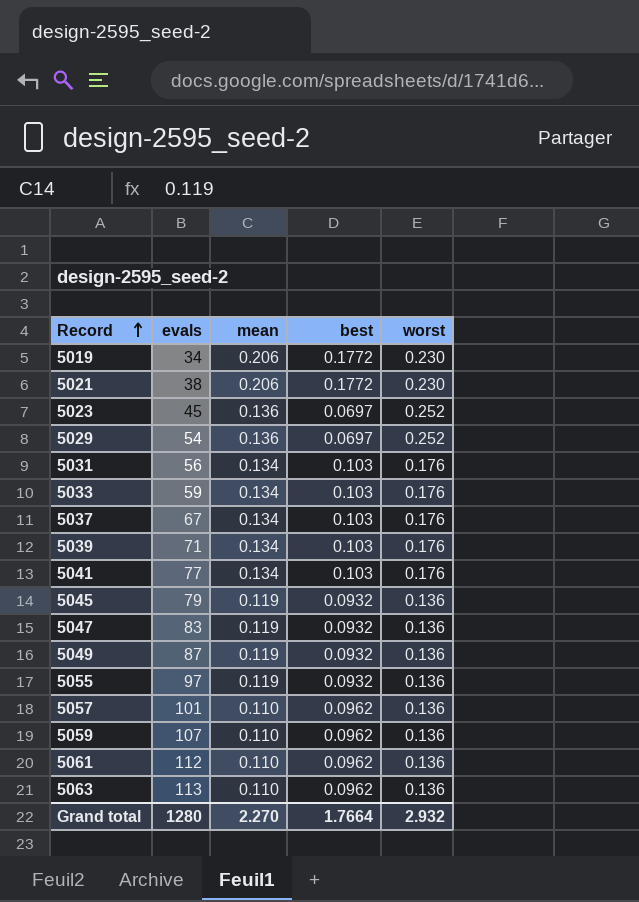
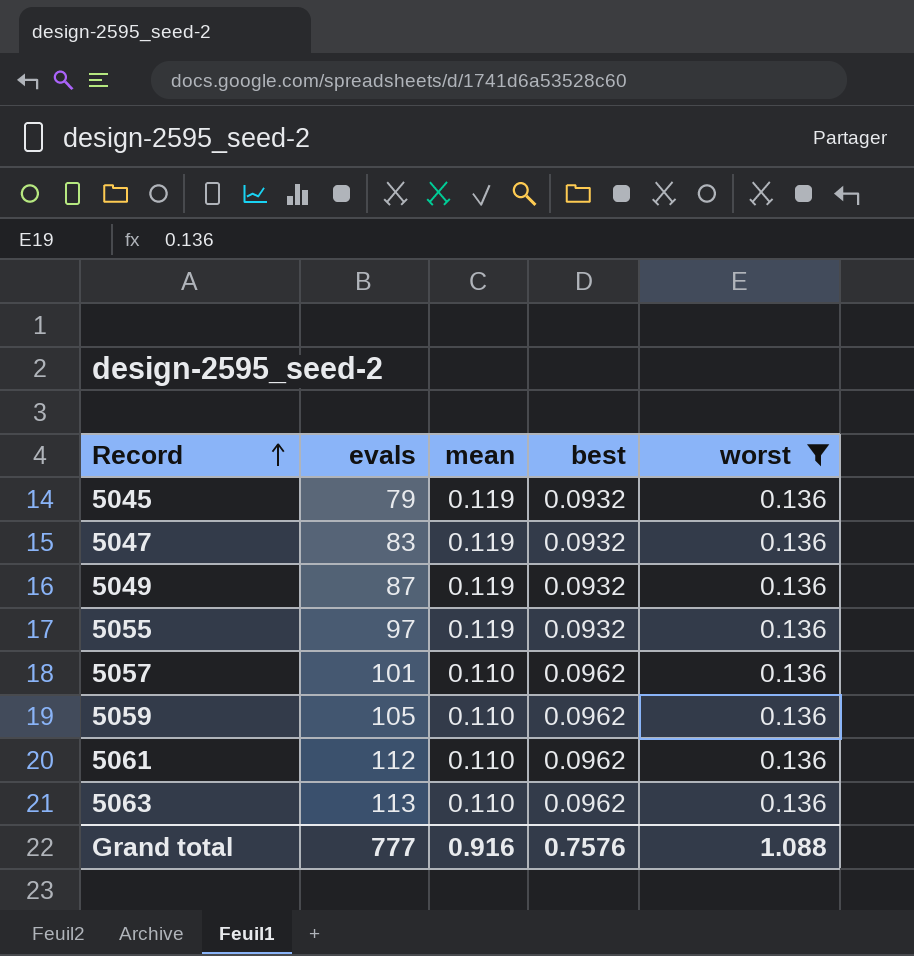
filter: none -> worst = 0.136
5059 | evals: 107 -> 105
Grand total | evals: 1280 -> 777
Grand total | mean: 2.270 -> 0.916
Grand total | best: 1.7664 -> 0.7576
Grand total | worst: 2.932 -> 1.088

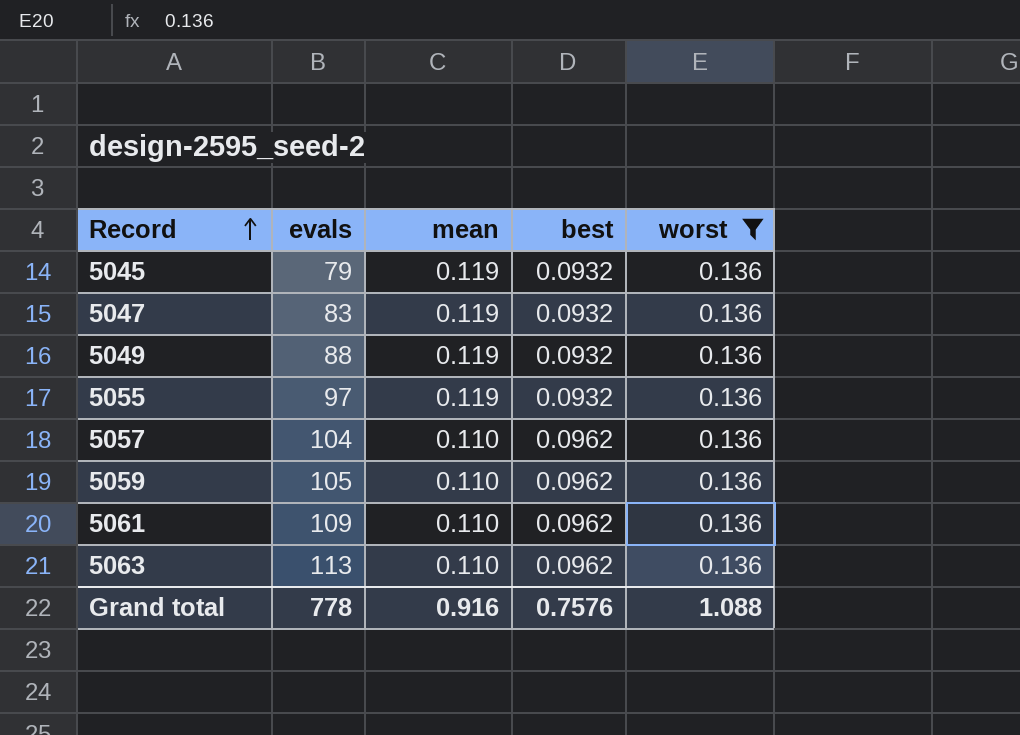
5049 | evals: 87 -> 88
5057 | evals: 101 -> 104
5061 | evals: 112 -> 109
Grand total | evals: 777 -> 778

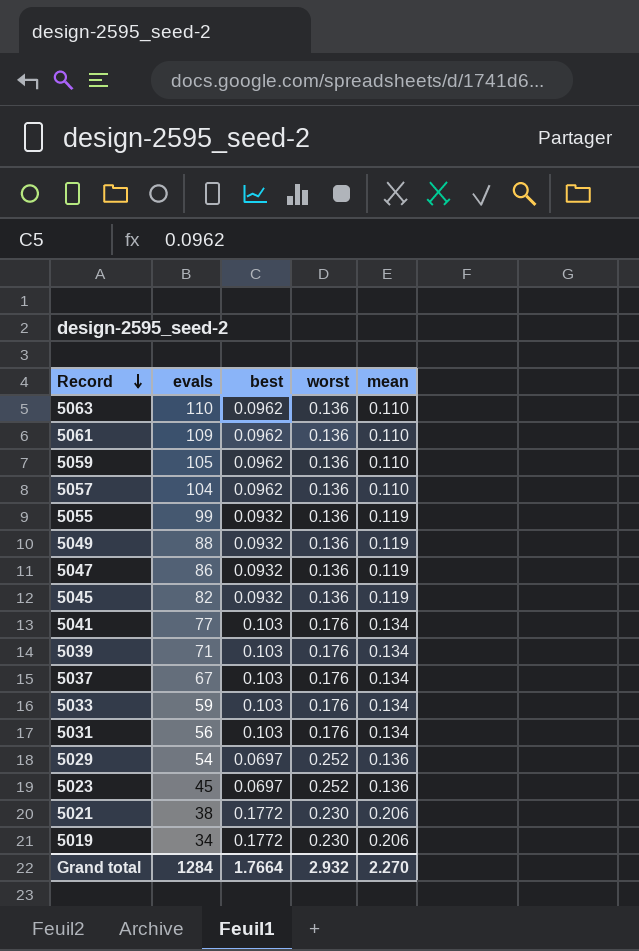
filter: worst = 0.136 -> none
row order: Record ascending -> Record descending
column mean | position: 3 -> 5
5063 | evals: 113 -> 110
5055 | evals: 97 -> 99
5047 | evals: 83 -> 86
5045 | evals: 79 -> 82
Grand total | evals: 778 -> 1284
Grand total | best: 0.7576 -> 1.7664
Grand total | worst: 1.088 -> 2.932
Grand total | mean: 0.916 -> 2.270

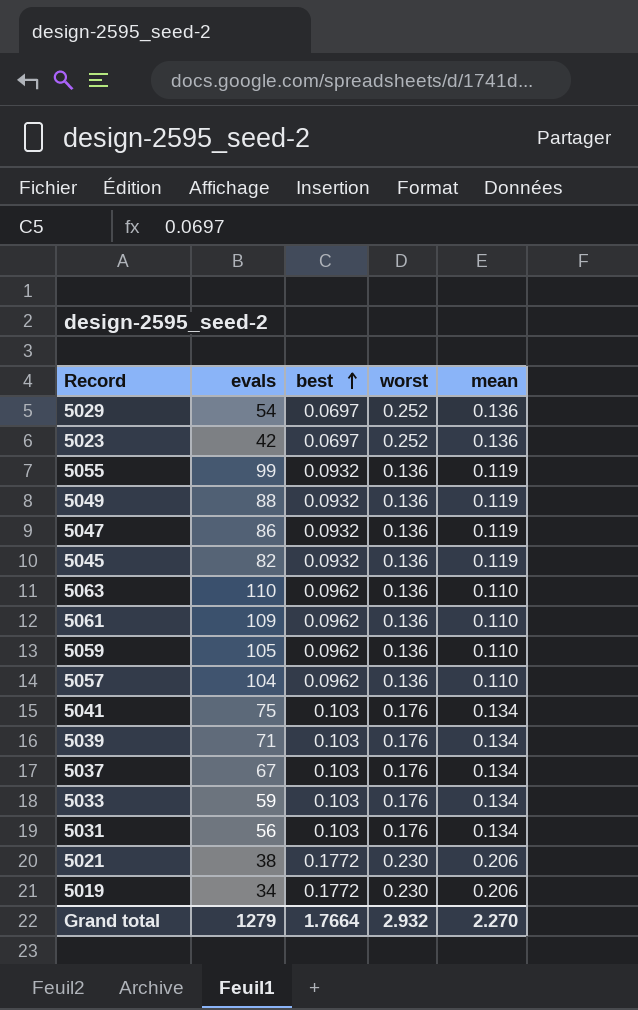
row order: Record descending -> best ascending
5023 | evals: 45 -> 42
5041 | evals: 77 -> 75
Grand total | evals: 1284 -> 1279

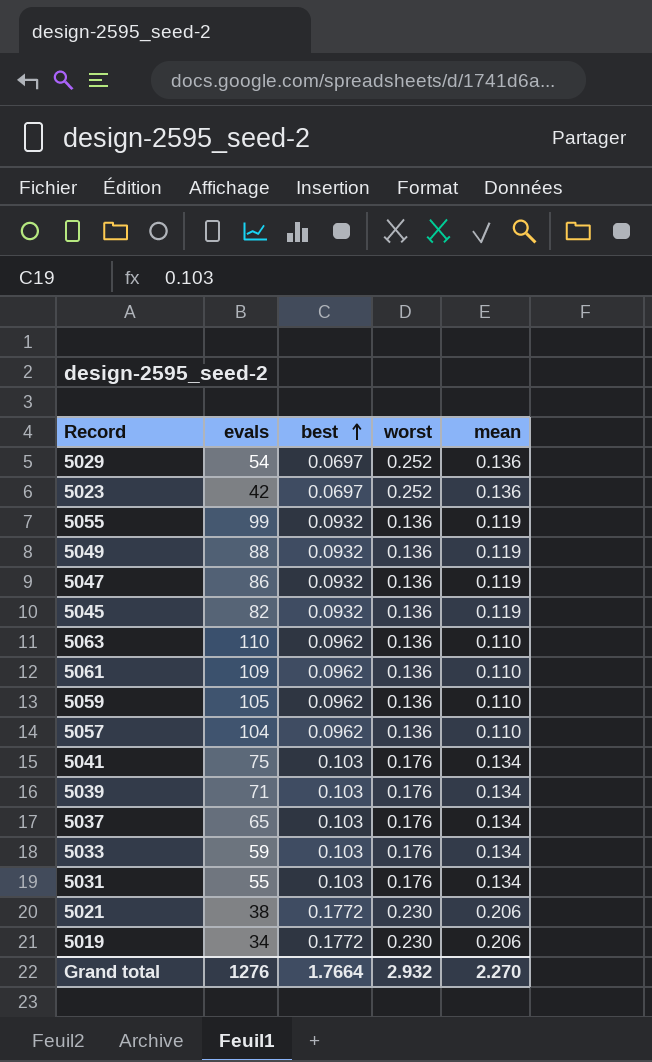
5037 | evals: 67 -> 65
5031 | evals: 56 -> 55
Grand total | evals: 1279 -> 1276

